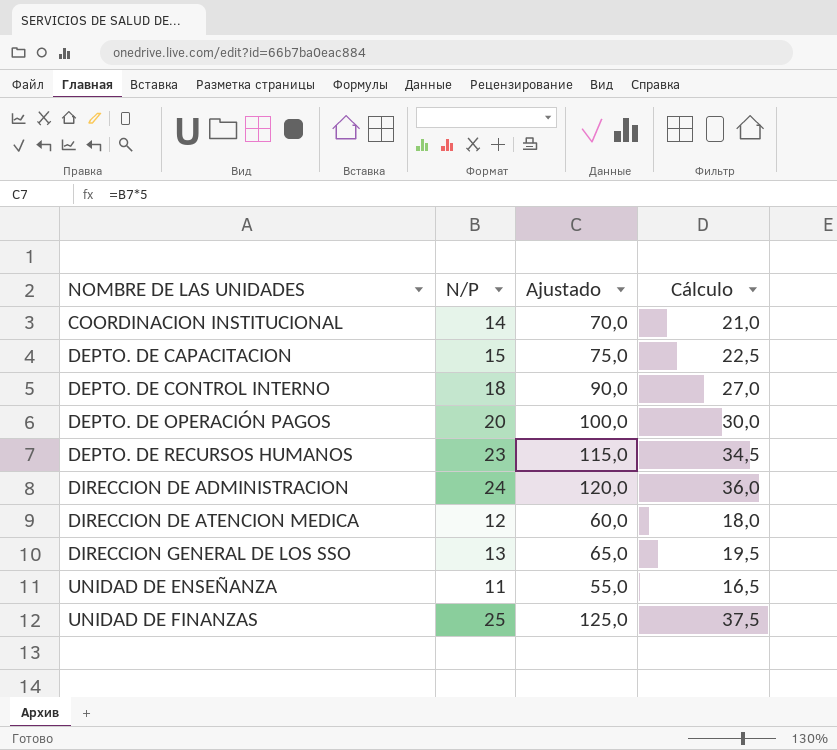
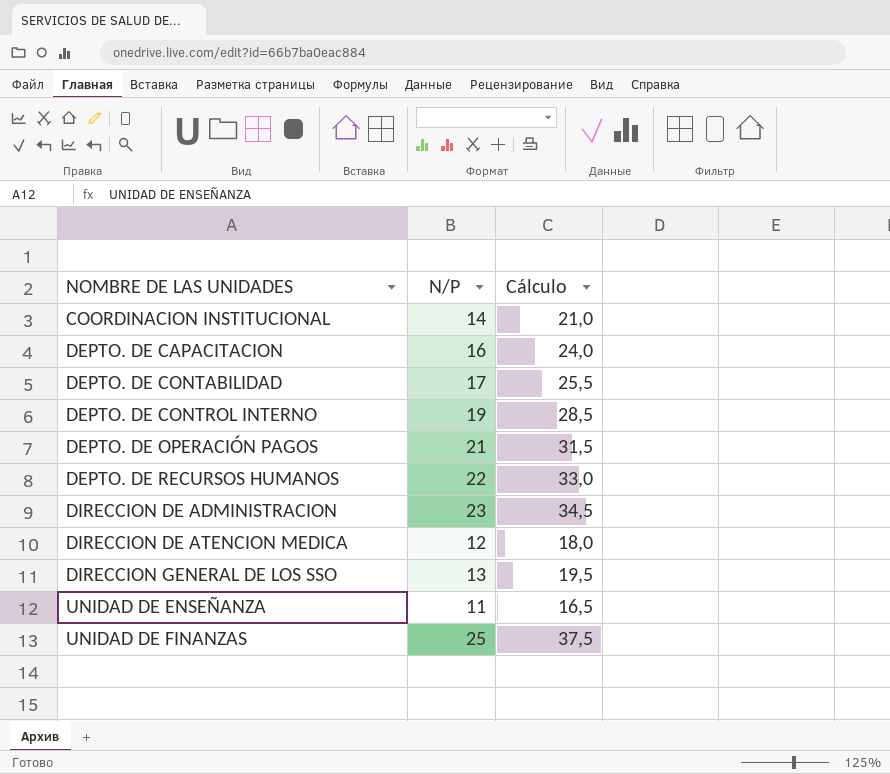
column Ajustado | formula: [N/P] * 5 -> none
DEPTO. DE CAPACITACION | N/P: 15 -> 16
DEPTO. DE CAPACITACION | Cálculo: 22,5 -> 24,0
row DEPTO. DE CONTABILIDAD: none -> 17 | 25,5
DEPTO. DE CONTROL INTERNO | N/P: 18 -> 19
DEPTO. DE CONTROL INTERNO | Cálculo: 27,0 -> 28,5
DEPTO. DE OPERACIÓN PAGOS | N/P: 20 -> 21
DEPTO. DE OPERACIÓN PAGOS | Cálculo: 30,0 -> 31,5
DEPTO. DE RECURSOS HUMANOS | N/P: 23 -> 22
DEPTO. DE RECURSOS HUMANOS | Cálculo: 34,5 -> 33,0
DIRECCION DE ADMINISTRACION | N/P: 24 -> 23
DIRECCION DE ADMINISTRACION | Cálculo: 36,0 -> 34,5

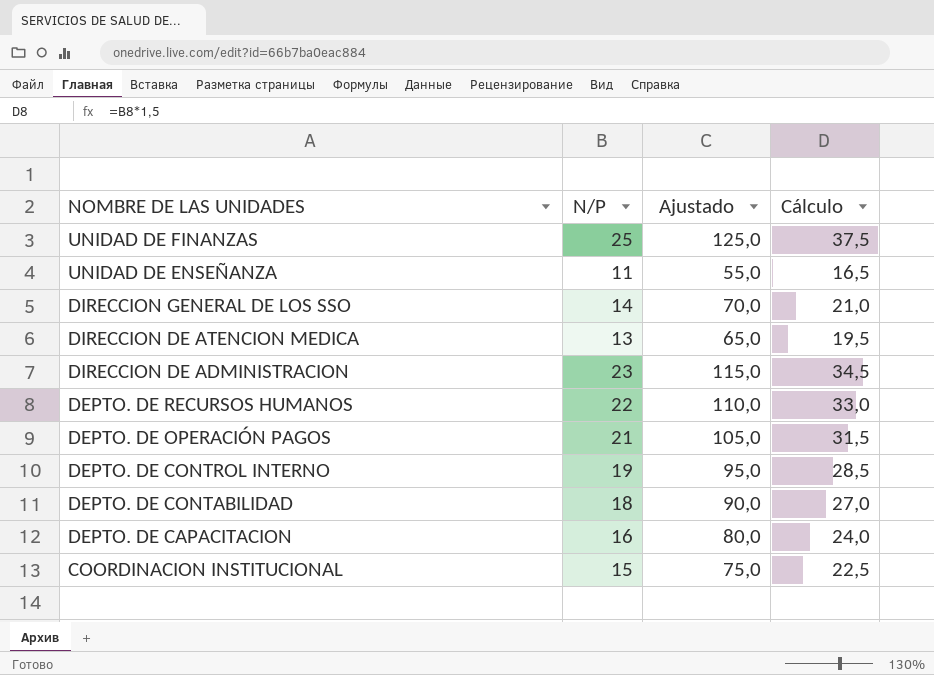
row order: NOMBRE DE LAS UNIDADES ascending -> NOMBRE DE LAS UNIDADES descending
column Ajustado | formula: none -> [N/P] * 5
DIRECCION GENERAL DE LOS SSO | N/P: 13 -> 14
DIRECCION GENERAL DE LOS SSO | Cálculo: 19,5 -> 21,0
DIRECCION DE ATENCION MEDICA | N/P: 12 -> 13
DIRECCION DE ATENCION MEDICA | Cálculo: 18,0 -> 19,5
DEPTO. DE CONTABILIDAD | N/P: 17 -> 18
DEPTO. DE CONTABILIDAD | Cálculo: 25,5 -> 27,0
COORDINACION INSTITUCIONAL | N/P: 14 -> 15
COORDINACION INSTITUCIONAL | Cálculo: 21,0 -> 22,5

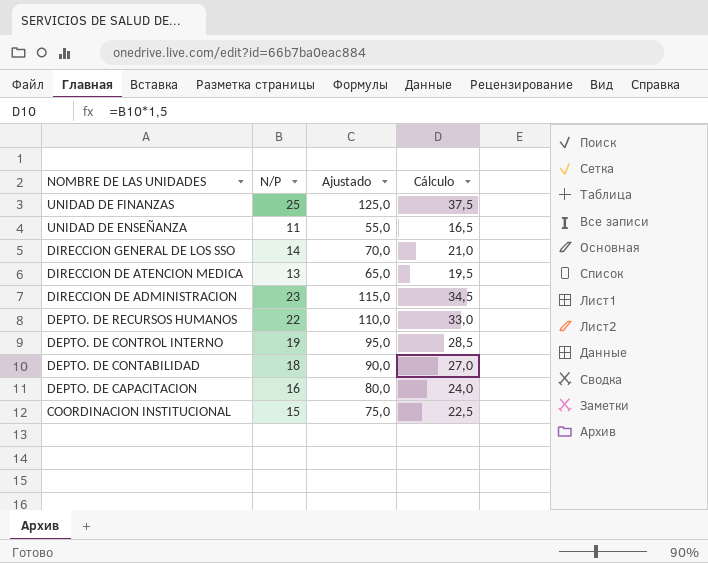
row DEPTO. DE OPERACIÓN PAGOS: 21 | 105,0 | 31,5 -> none

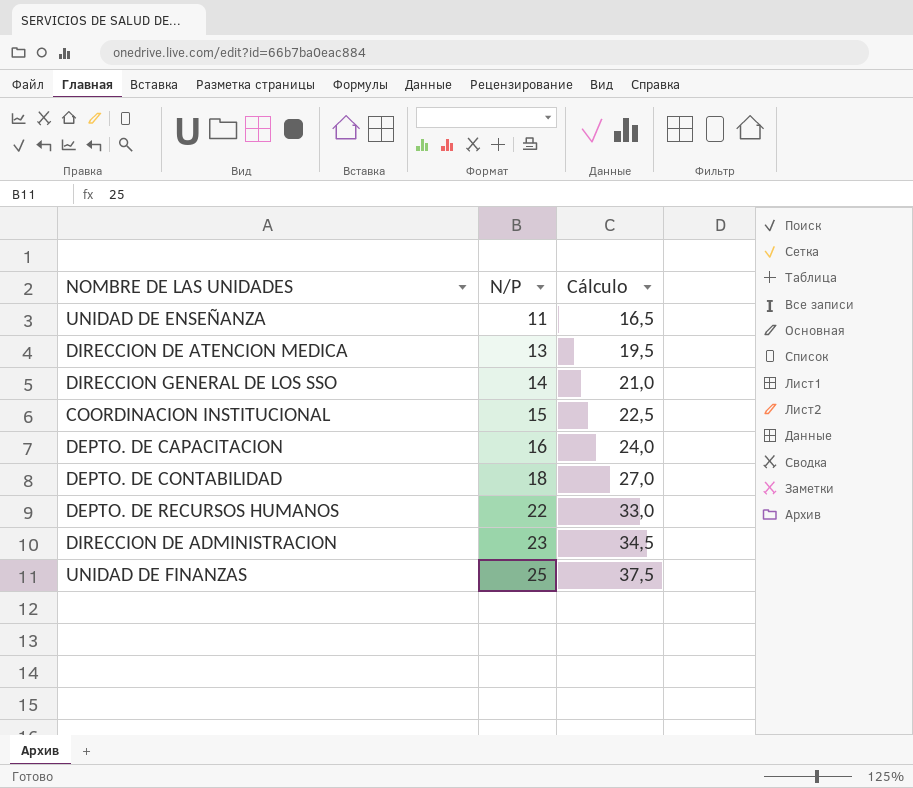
row order: NOMBRE DE LAS UNIDADES descending -> N/P ascending
column Ajustado | formula: [N/P] * 5 -> none
row DEPTO. DE CONTROL INTERNO: 19 | 95,0 | 28,5 -> none

